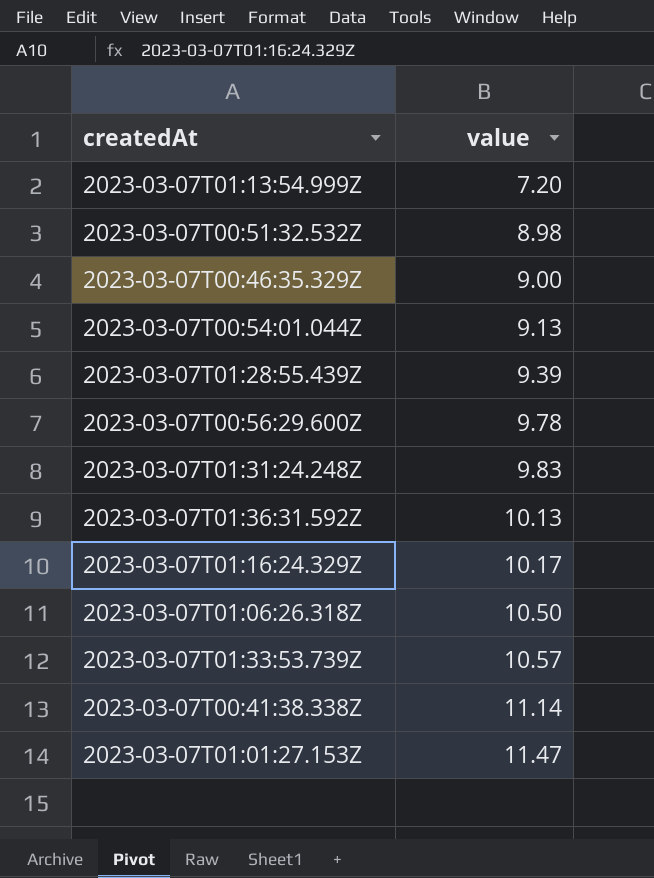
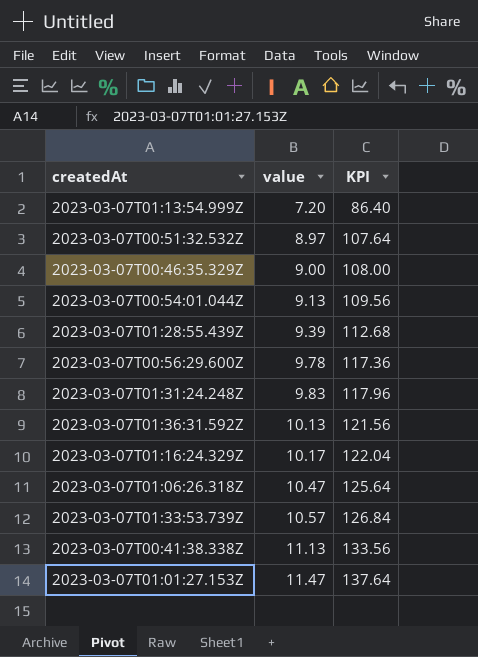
column KPI | formula: none -> [value] * 12
2023-03-07T00:51:32.532Z | value: 8.98 -> 8.97
2023-03-07T01:06:26.318Z | value: 10.50 -> 10.47
2023-03-07T00:41:38.338Z | value: 11.14 -> 11.13

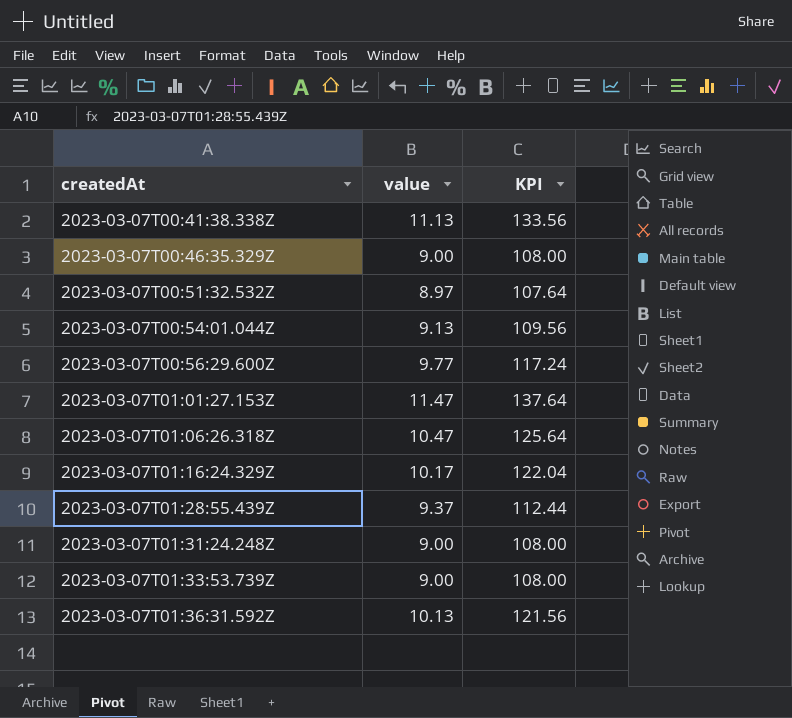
row order: value ascending -> createdAt ascending
row 2023-03-07T01:13:54.999Z: 7.20 | 86.40 -> none
2023-03-07T00:56:29.600Z | value: 9.78 -> 9.77
2023-03-07T00:56:29.600Z | KPI: 117.36 -> 117.24
2023-03-07T01:28:55.439Z | value: 9.39 -> 9.37
2023-03-07T01:28:55.439Z | KPI: 112.68 -> 112.44
2023-03-07T01:31:24.248Z | value: 9.83 -> 9.00
2023-03-07T01:31:24.248Z | KPI: 117.96 -> 108.00
2023-03-07T01:33:53.739Z | value: 10.57 -> 9.00
2023-03-07T01:33:53.739Z | KPI: 126.84 -> 108.00

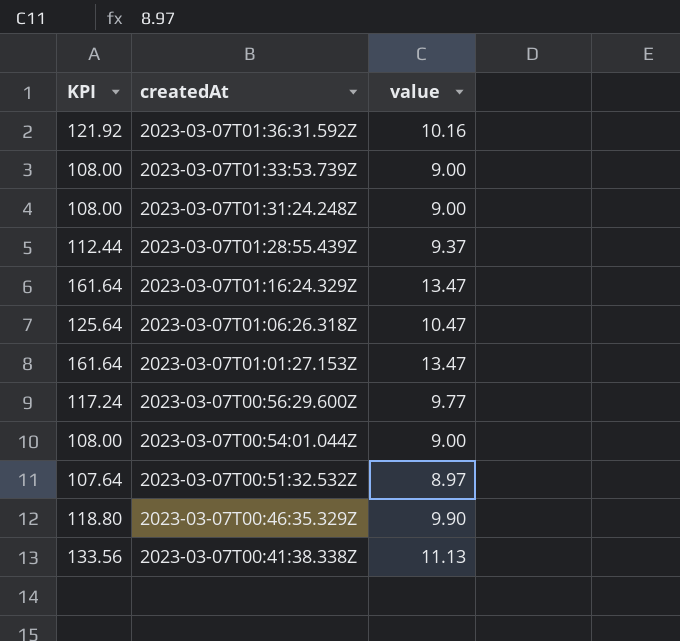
row order: createdAt ascending -> createdAt descending
column KPI | position: 3 -> 1
2023-03-07T01:36:31.592Z | KPI: 121.56 -> 121.92
2023-03-07T01:36:31.592Z | value: 10.13 -> 10.16
2023-03-07T01:16:24.329Z | KPI: 122.04 -> 161.64
2023-03-07T01:16:24.329Z | value: 10.17 -> 13.47
2023-03-07T01:01:27.153Z | KPI: 137.64 -> 161.64
2023-03-07T01:01:27.153Z | value: 11.47 -> 13.47
2023-03-07T00:54:01.044Z | KPI: 109.56 -> 108.00
2023-03-07T00:54:01.044Z | value: 9.13 -> 9.00
2023-03-07T00:46:35.329Z | KPI: 108.00 -> 118.80
2023-03-07T00:46:35.329Z | value: 9.00 -> 9.90

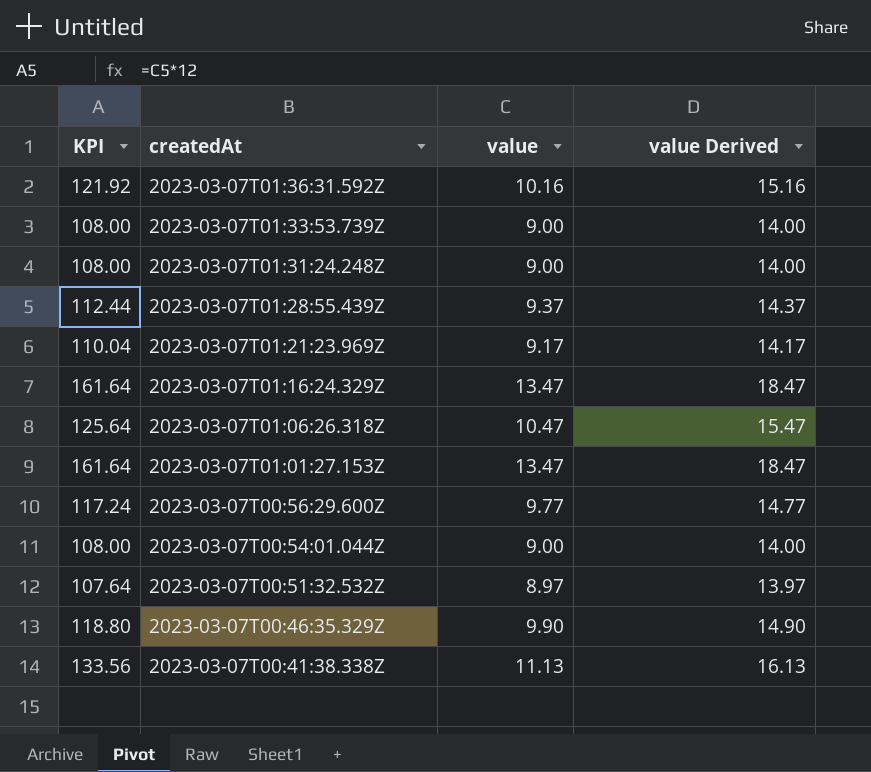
column value Derived | formula: none -> [value] + 5
row 2023-03-07T01:21:23.969Z: none -> 110.04 | 9.17 | 14.17

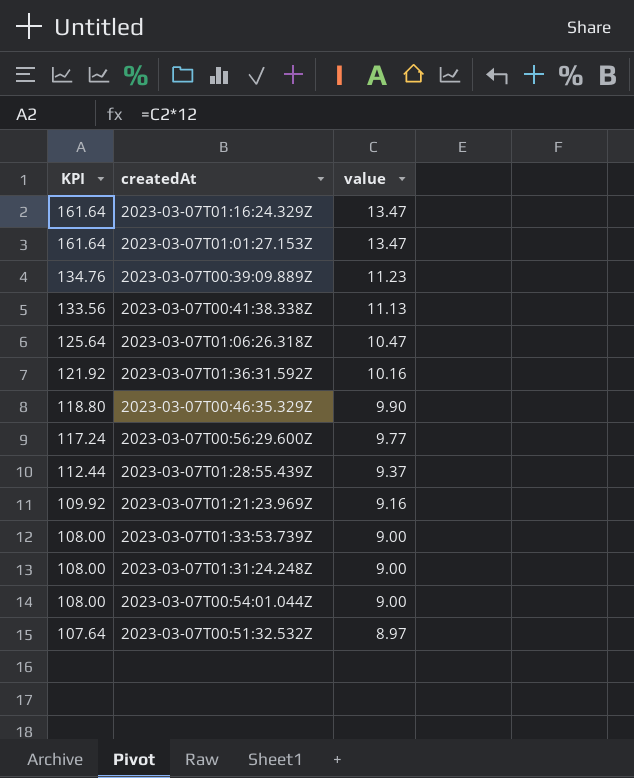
row order: createdAt descending -> KPI descending
column value Derived | formula: [value] + 5 -> none
row 2023-03-07T00:39:09.889Z: none -> 134.76 | 11.23
2023-03-07T01:21:23.969Z | KPI: 110.04 -> 109.92
2023-03-07T01:21:23.969Z | value: 9.17 -> 9.16

